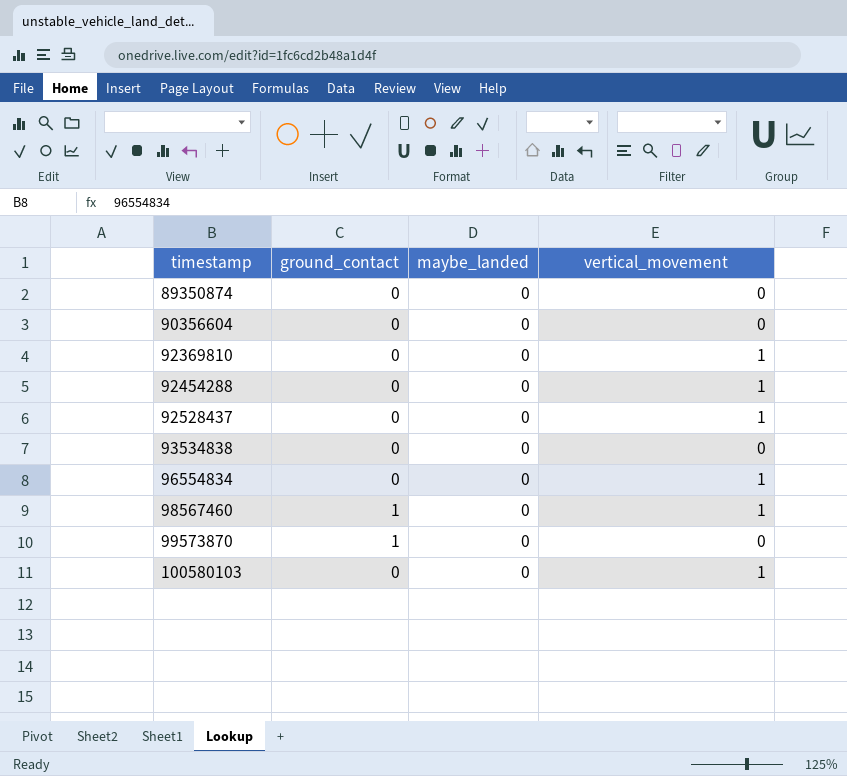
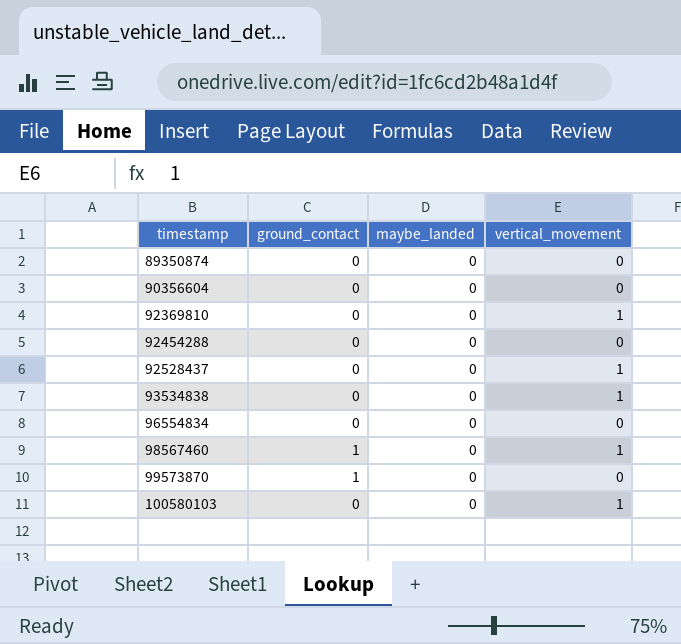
92454288 | vertical_movement: 1 -> 0
93534838 | vertical_movement: 0 -> 1
96554834 | vertical_movement: 1 -> 0

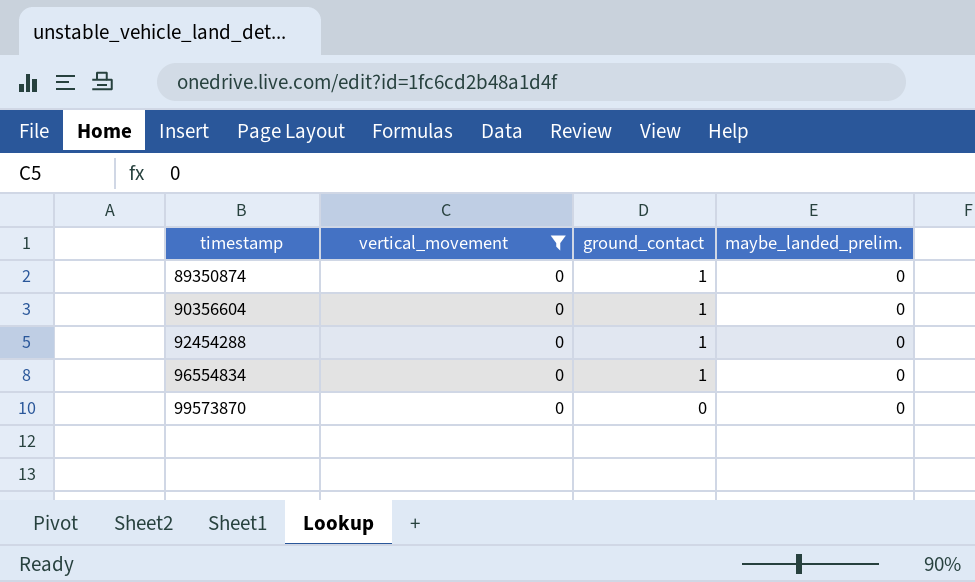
filter: none -> vertical_movement = 0
column vertical_movement | position: 4 -> 2
column name: maybe_landed -> maybe_landed_prelim.
89350874 | ground_contact: 0 -> 1
90356604 | ground_contact: 0 -> 1
92454288 | ground_contact: 0 -> 1
96554834 | ground_contact: 0 -> 1
99573870 | ground_contact: 1 -> 0

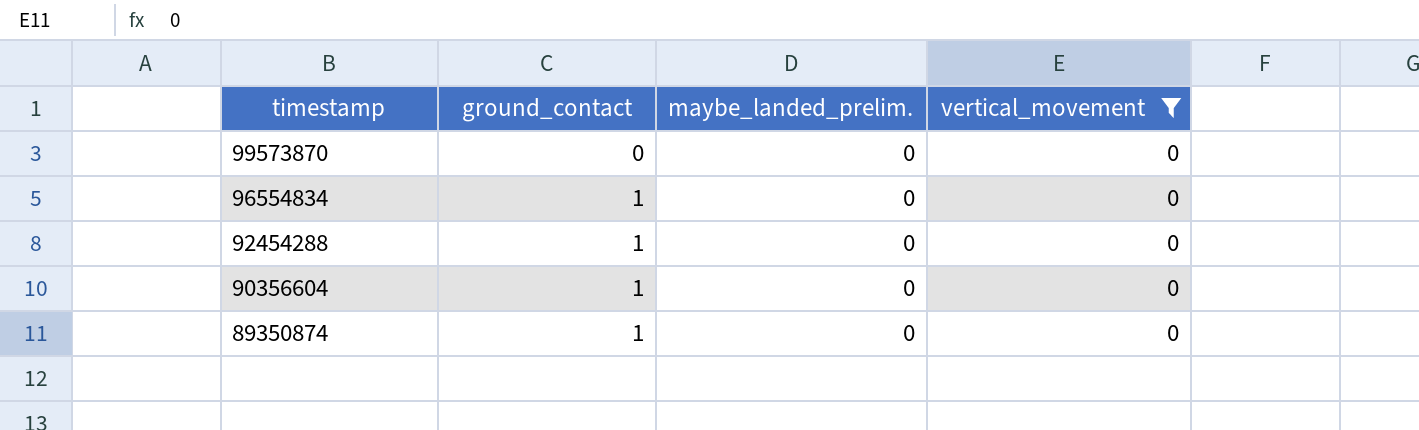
row order: timestamp ascending -> timestamp descending
column vertical_movement | position: 2 -> 4

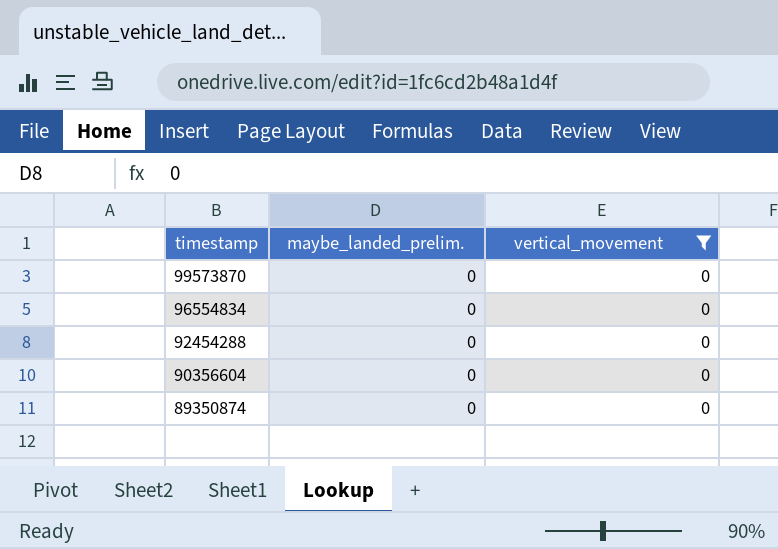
column ground_contact | position: 2 -> none

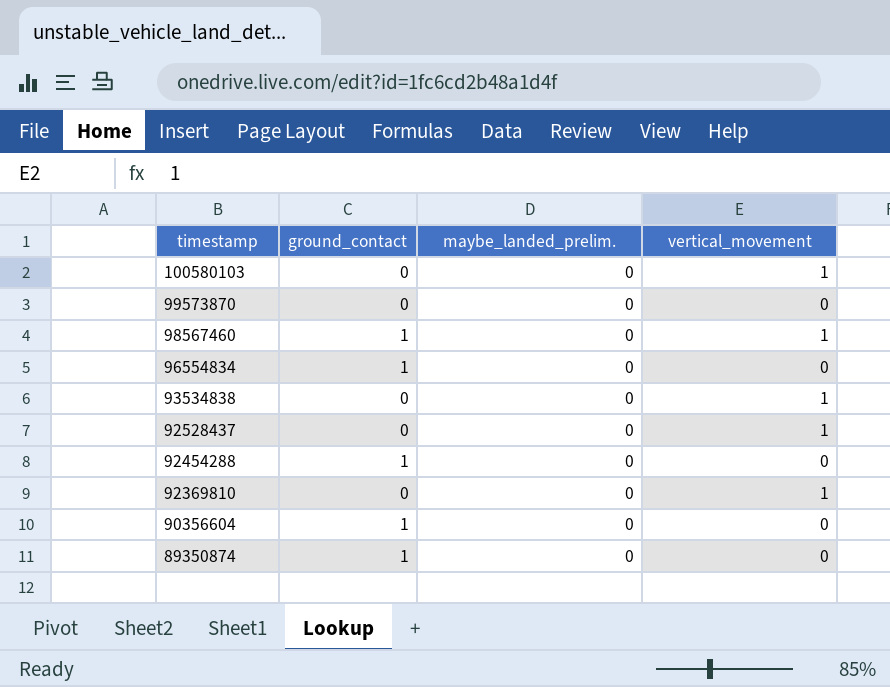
filter: vertical_movement = 0 -> none
column ground_contact | position: none -> 2

